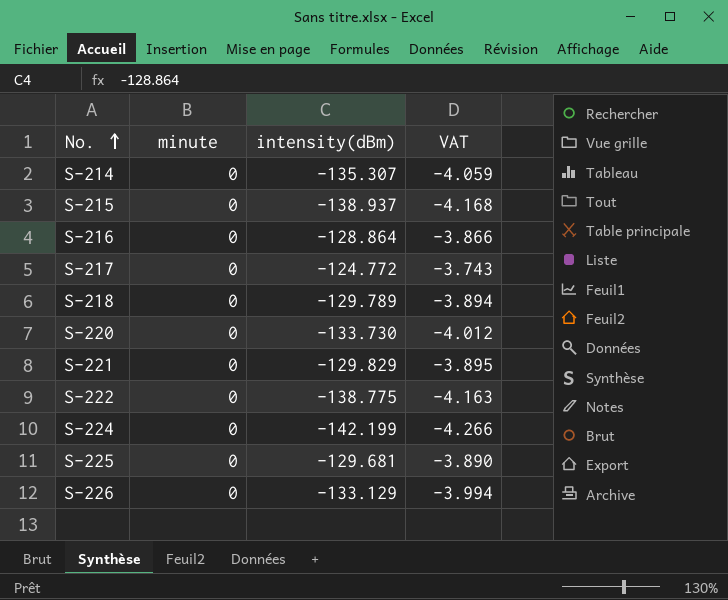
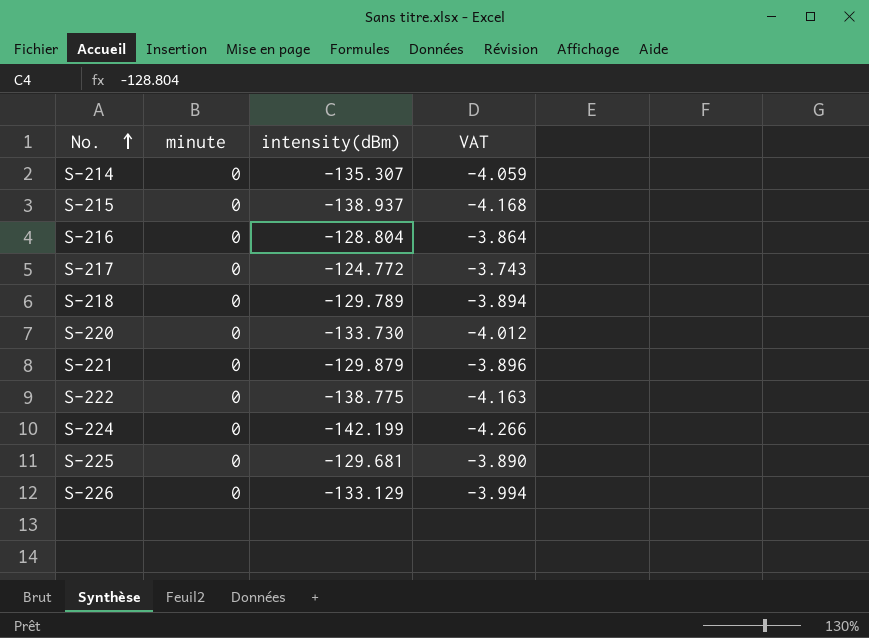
S-216 | intensity(dBm): -128.864 -> -128.804
S-216 | VAT: -3.866 -> -3.864
S-221 | intensity(dBm): -129.829 -> -129.879
S-221 | VAT: -3.895 -> -3.896

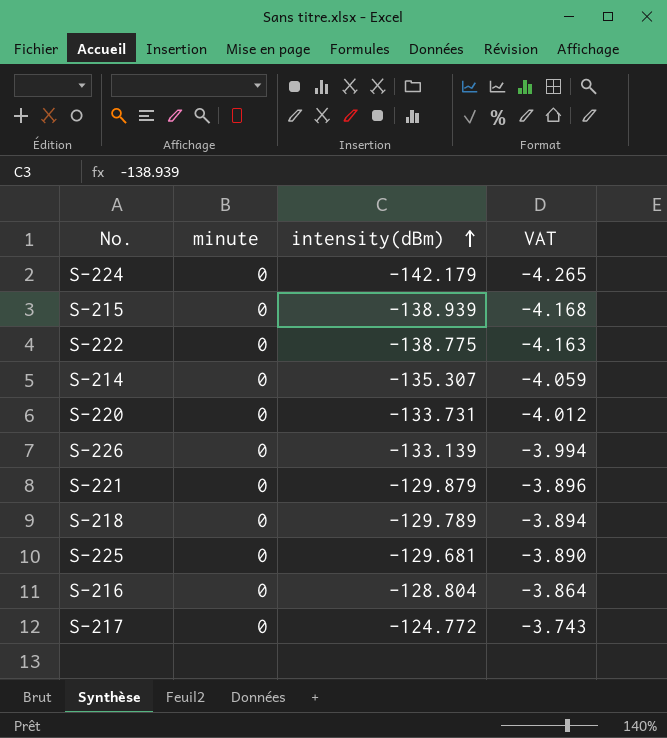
row order: No. ascending -> intensity(dBm) ascending
S-224 | intensity(dBm): -142.199 -> -142.179
S-224 | VAT: -4.266 -> -4.265
S-215 | intensity(dBm): -138.937 -> -138.939
S-220 | intensity(dBm): -133.730 -> -133.731
S-226 | intensity(dBm): -133.129 -> -133.139

